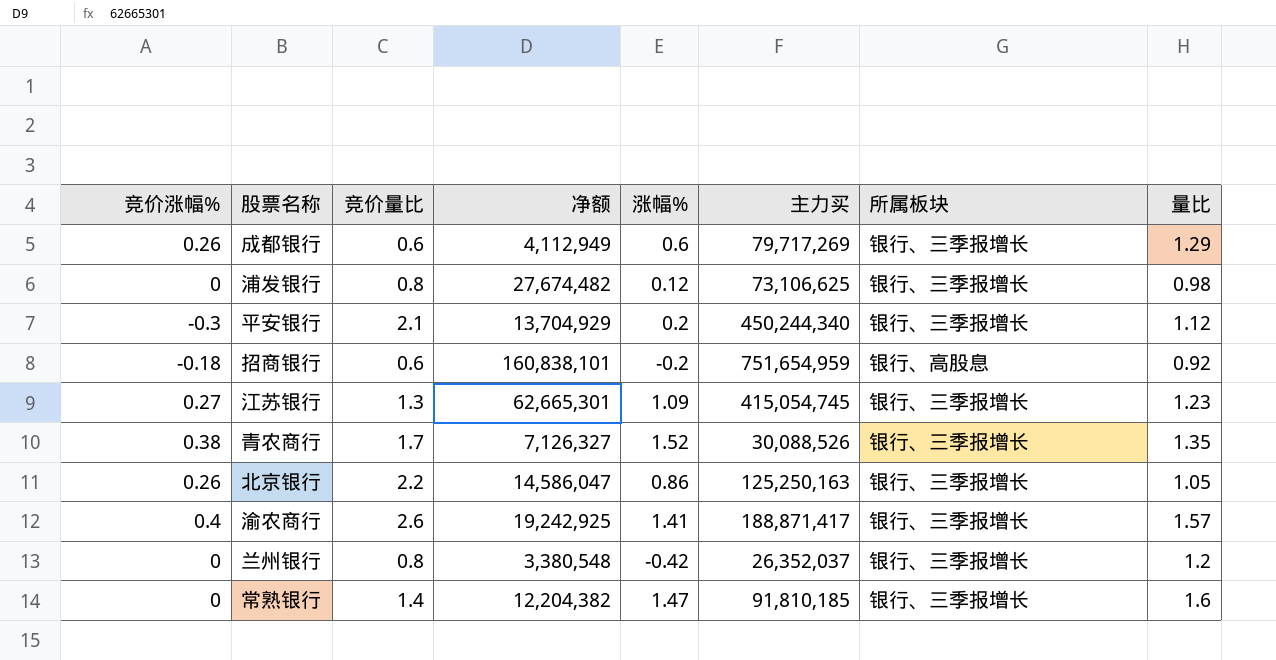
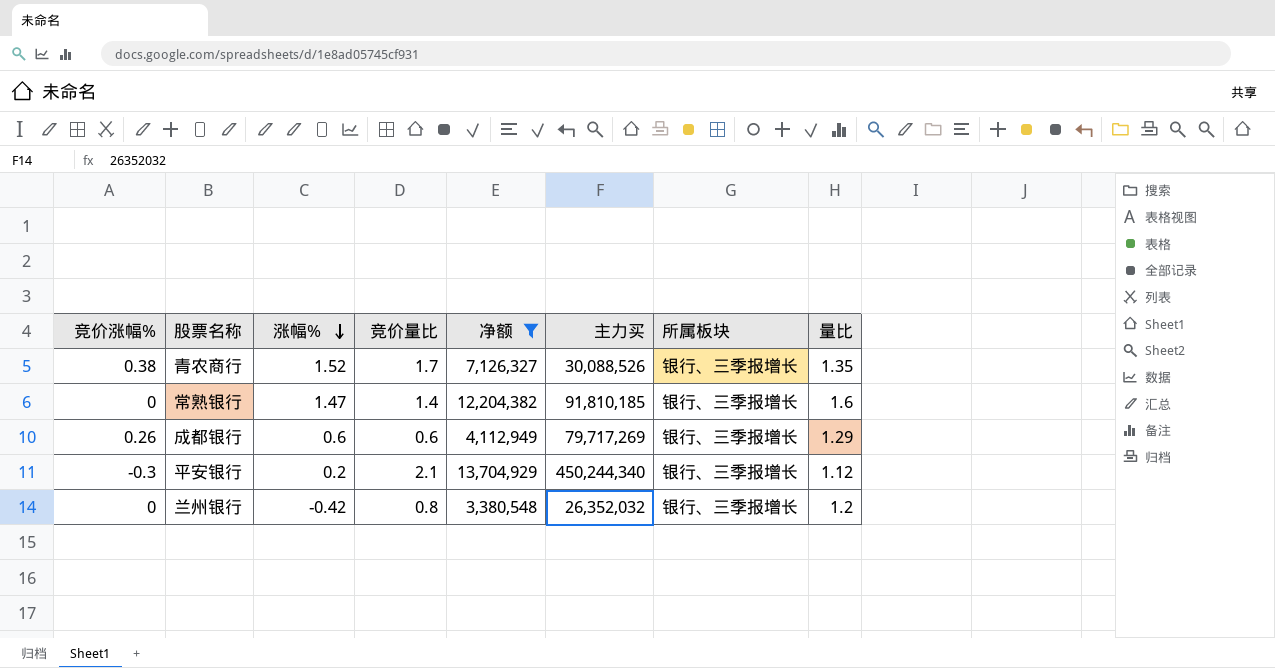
filter: none -> 净额 <= 13,704,929
row order: none -> 涨幅% descending
column 涨幅% | position: 5 -> 3
兰州银行 | 主力买: 26,352,037 -> 26,352,032

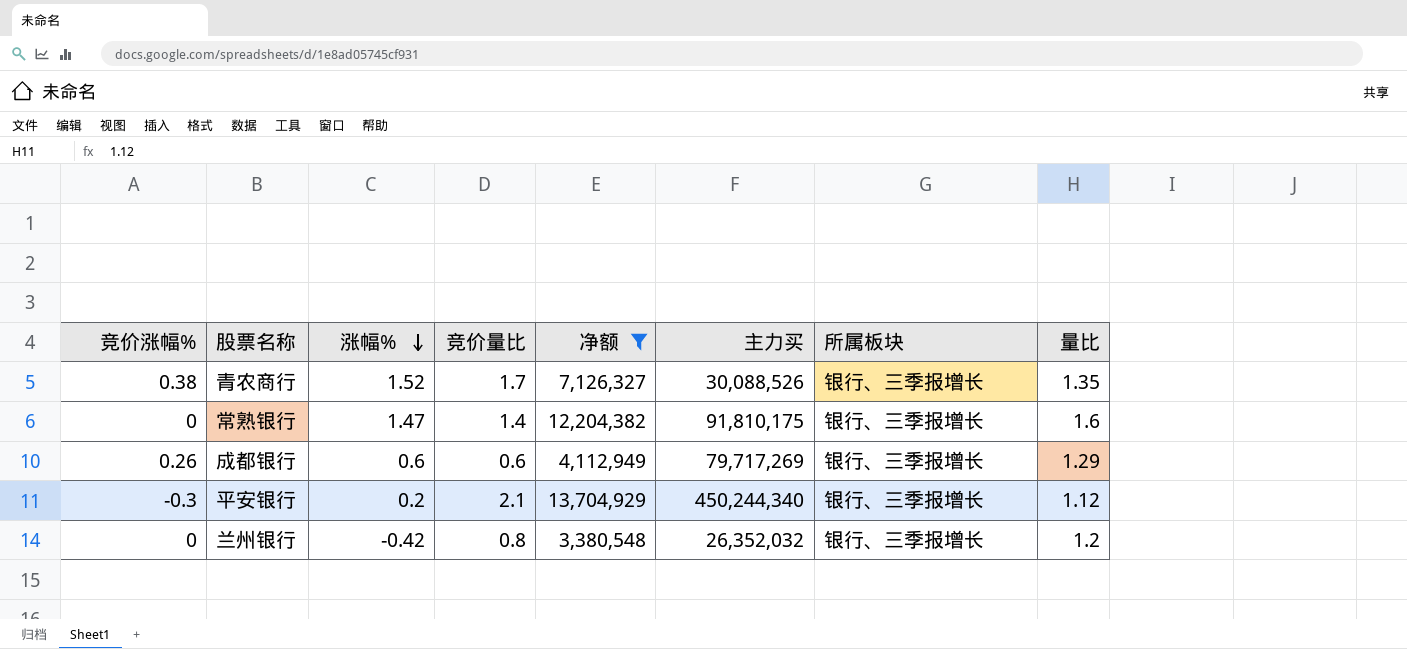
常熟银行 | 主力买: 91,810,185 -> 91,810,175

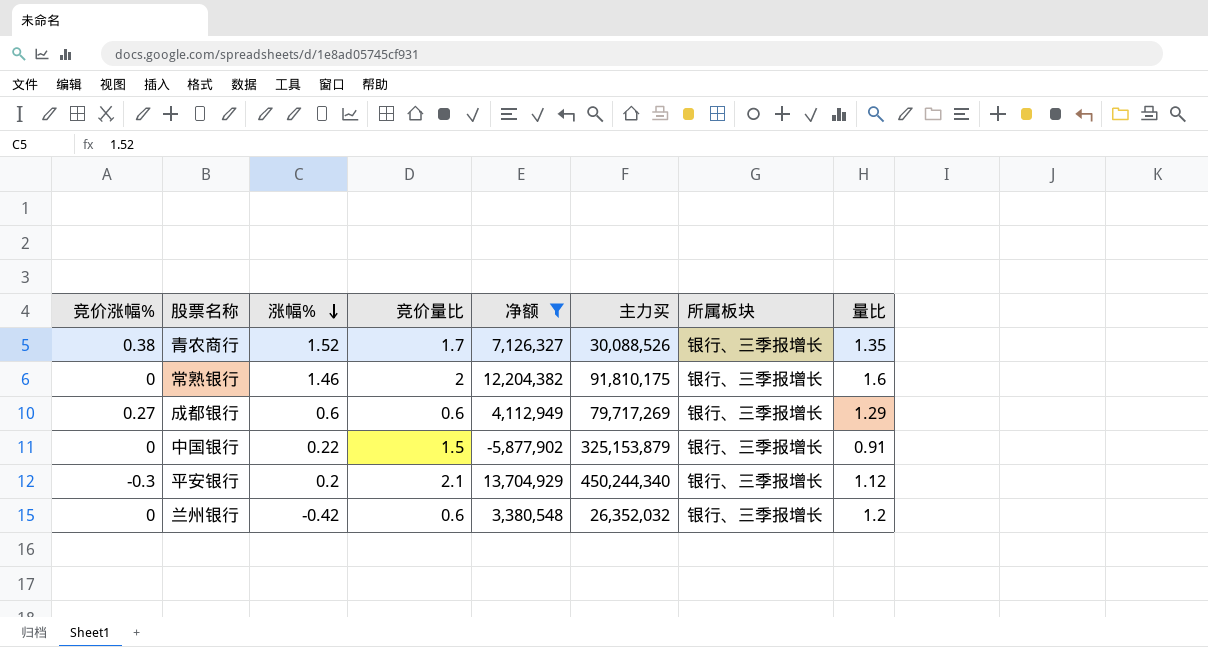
常熟银行 | 涨幅%: 1.47 -> 1.46
常熟银行 | 竞价量比: 1.4 -> 2
成都银行 | 竞价涨幅%: 0.26 -> 0.27
row 中国银行: none -> 0 | 0.22 | 1.5 | -5,877,902 | 325,153,879 | 银行、三季报增长 | 0.91
兰州银行 | 竞价量比: 0.8 -> 0.6

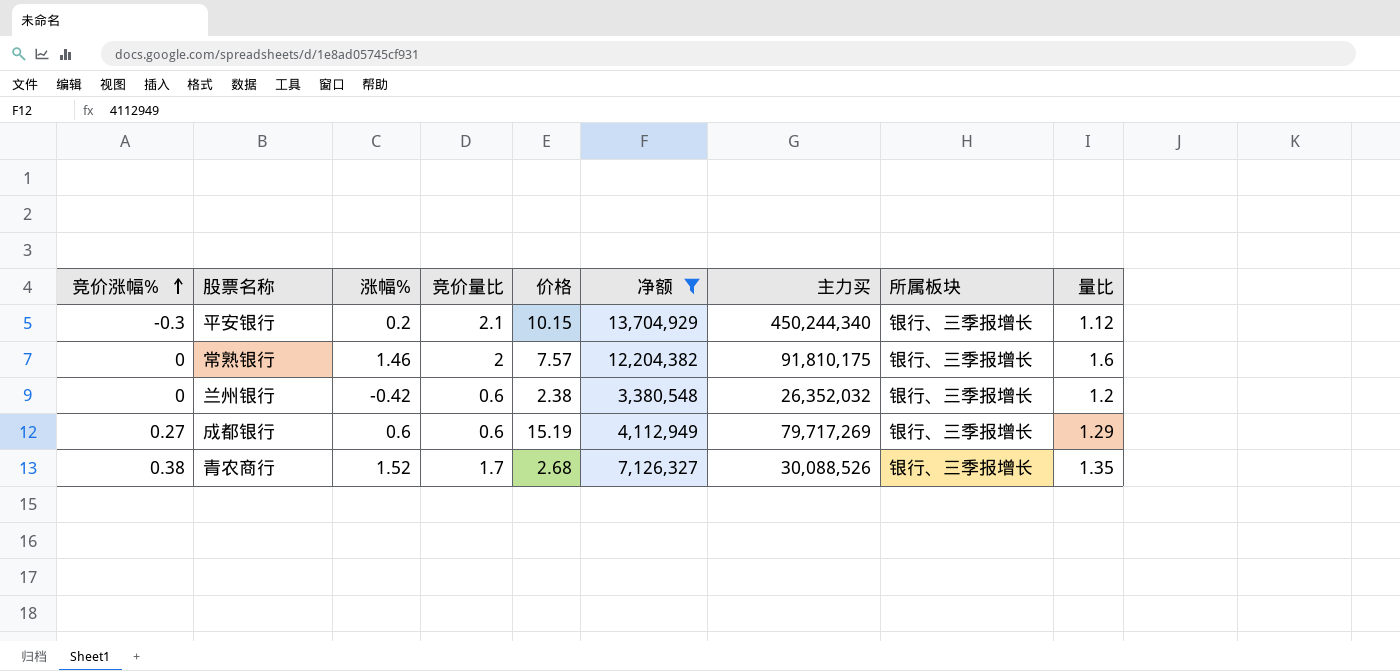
row order: 涨幅% descending -> 竞价涨幅% ascending
column 价格 | position: none -> 5
row 中国银行: 0 | 0.22 | 1.5 | -5,877,902 | 325,153,879 | 银行、三季报增长 | 0.91 -> none

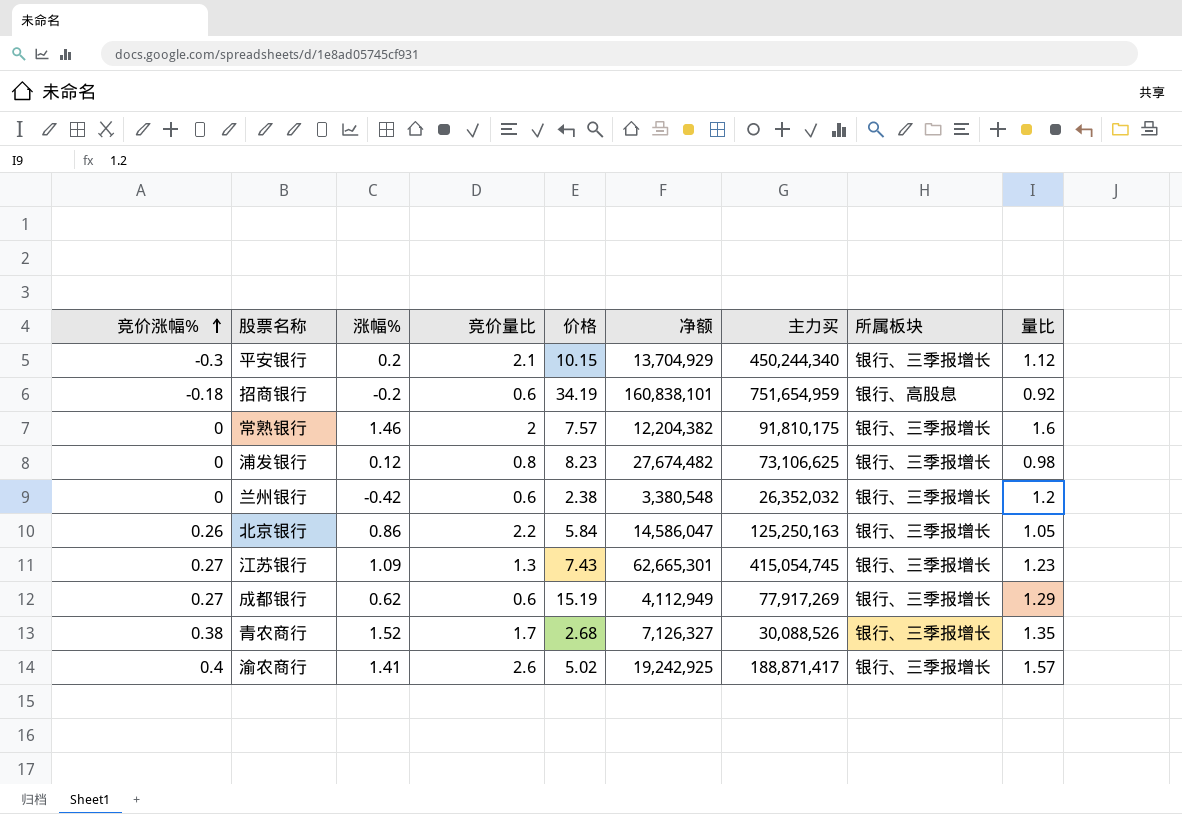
filter: 净额 <= 13,704,929 -> none
成都银行 | 涨幅%: 0.6 -> 0.62
成都银行 | 主力买: 79,717,269 -> 77,917,269

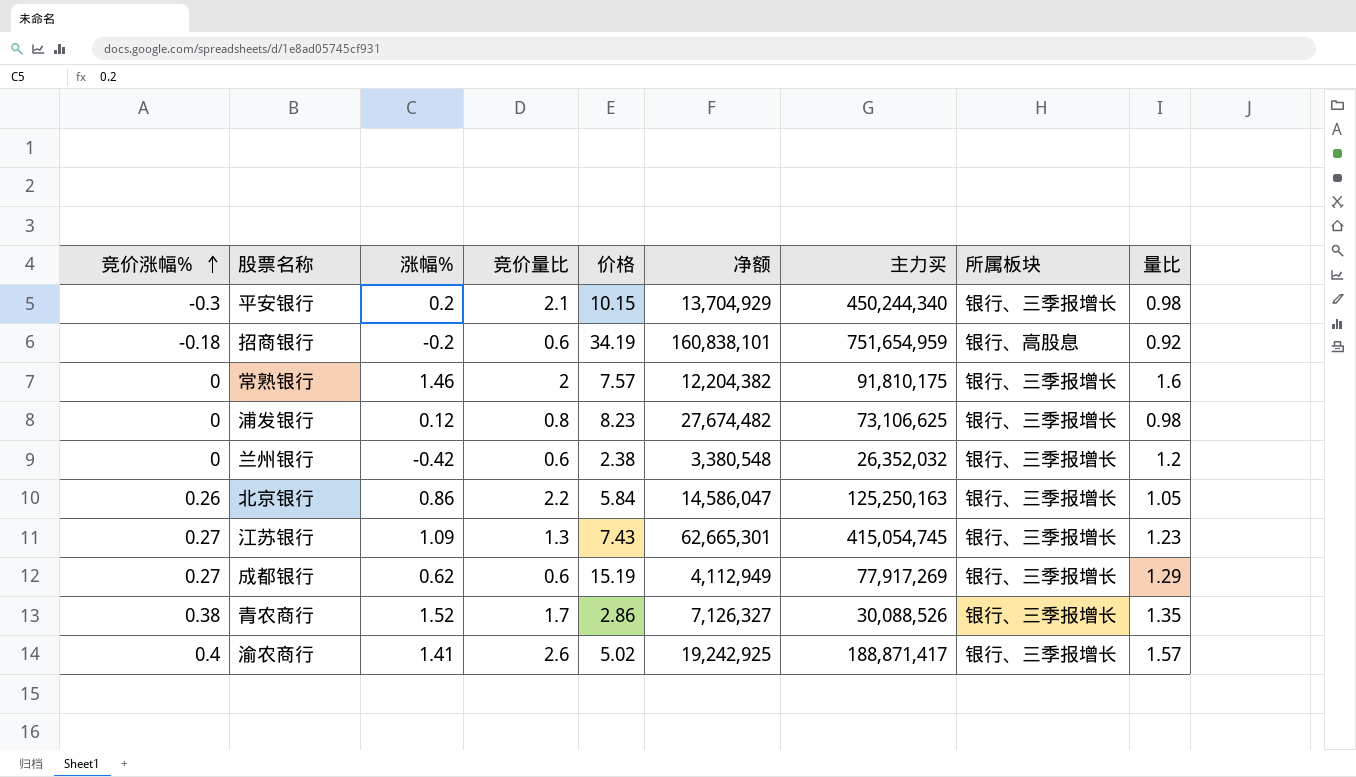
平安银行 | 量比: 1.12 -> 0.98
青农商行 | 价格: 2.68 -> 2.86

